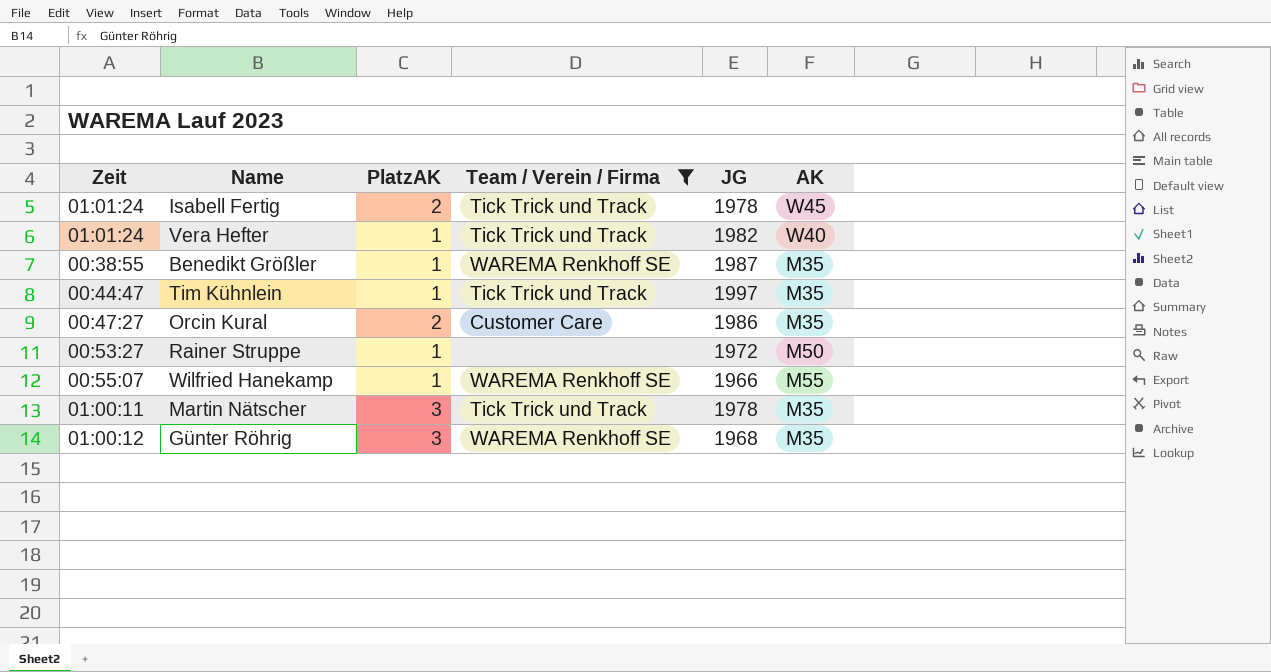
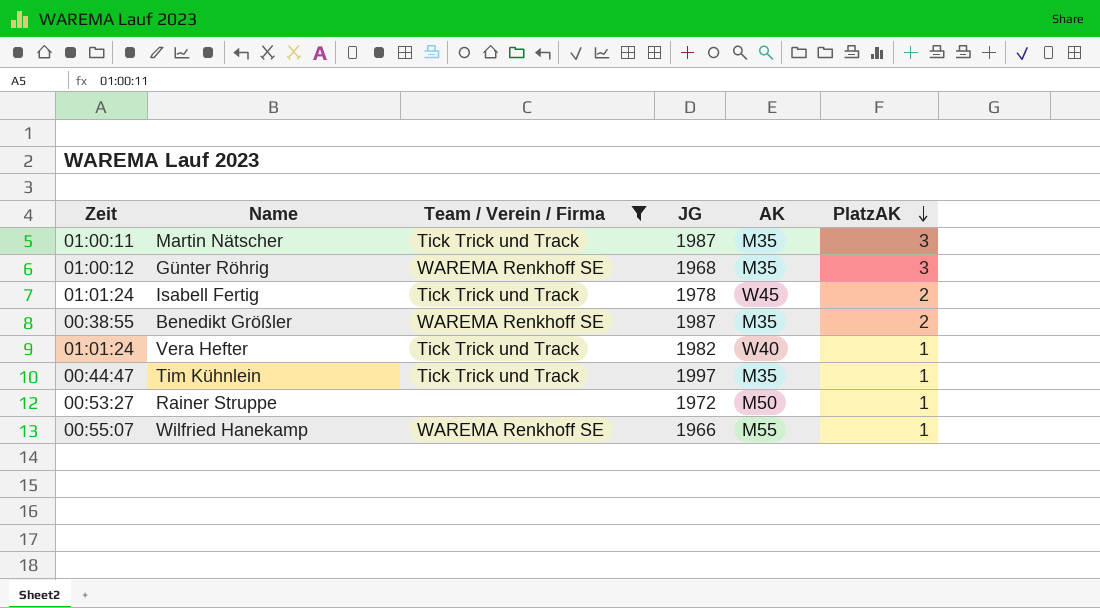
row order: none -> PlatzAK descending
column PlatzAK | position: 3 -> 6
row Orcin Kural: 00:47:27 | 2 | Customer Care | 1986 | M35 -> none
Martin Nätscher | JG: 1978 -> 1987
Benedikt Größler | PlatzAK: 1 -> 2

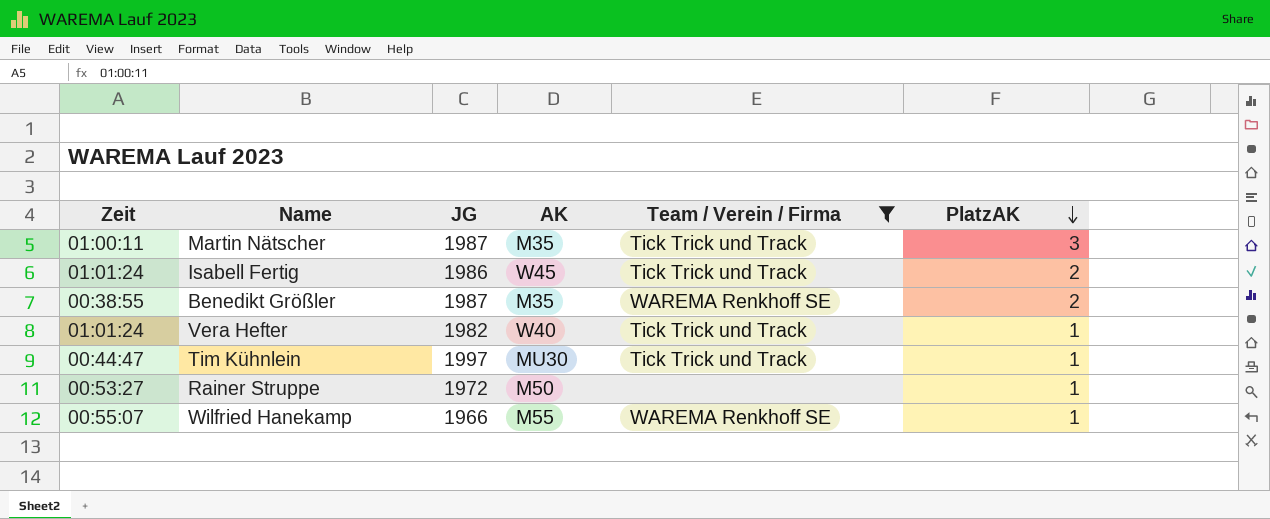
column Team / Verein / Firma | position: 3 -> 5
row Günter Röhrig: 01:00:12 | WAREMA Renkhoff SE | 1968 | M35 | 3 -> none
Isabell Fertig | JG: 1978 -> 1986
Tim Kühnlein | AK: M35 -> MU30

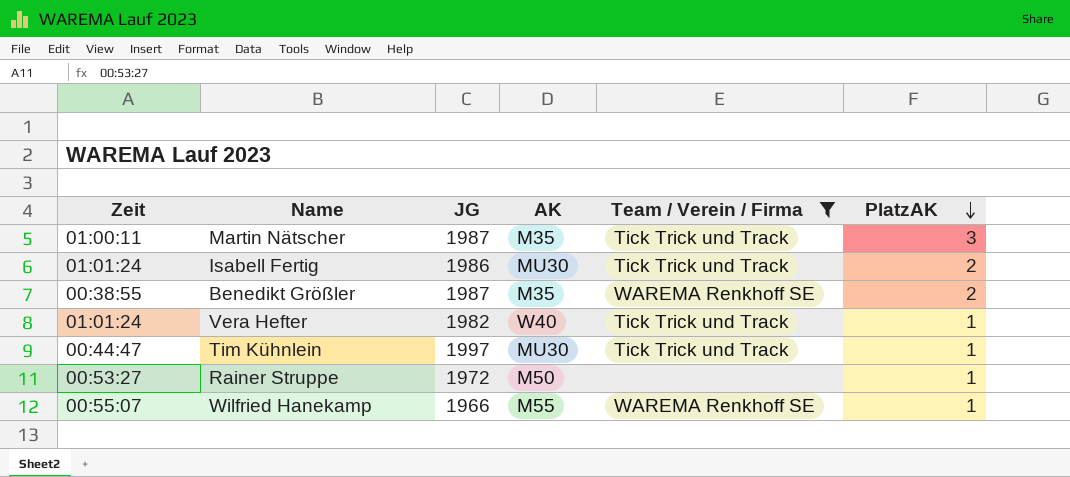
Isabell Fertig | AK: W45 -> MU30

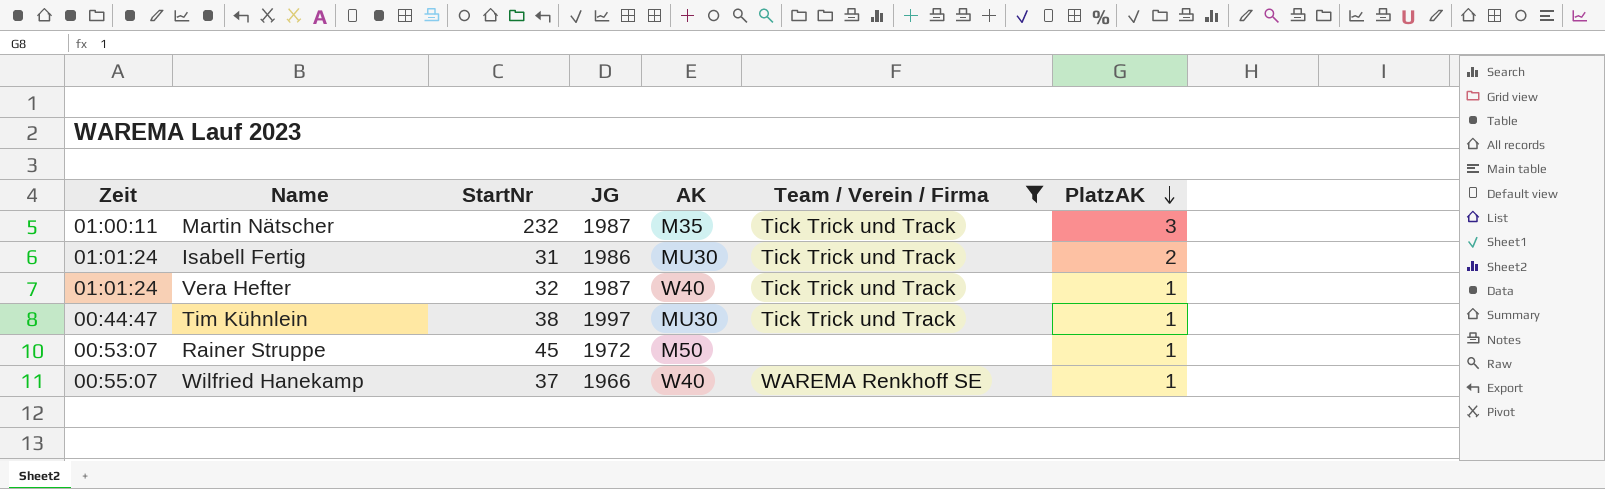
column StartNr | position: none -> 3
row Benedikt Größler: 00:38:55 | 1987 | M35 | WAREMA Renkhoff SE | 2 -> none
Vera Hefter | JG: 1982 -> 1987
Rainer Struppe | Zeit: 00:53:27 -> 00:53:07
Wilfried Hanekamp | AK: M55 -> W40

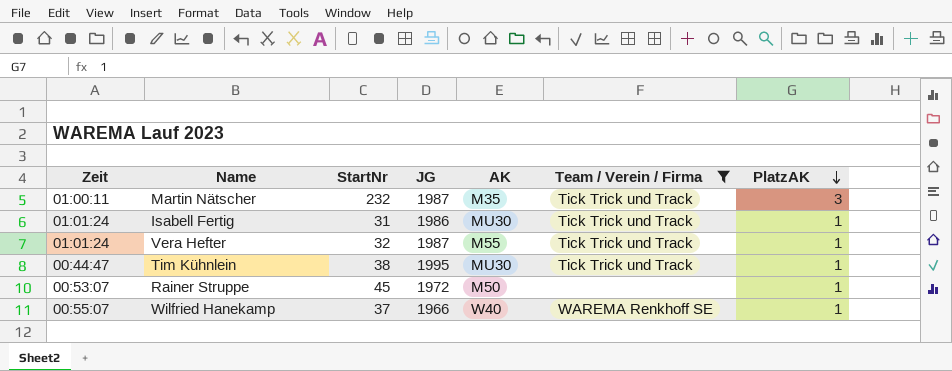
Isabell Fertig | PlatzAK: 2 -> 1
Vera Hefter | AK: W40 -> M55
Tim Kühnlein | JG: 1997 -> 1995

